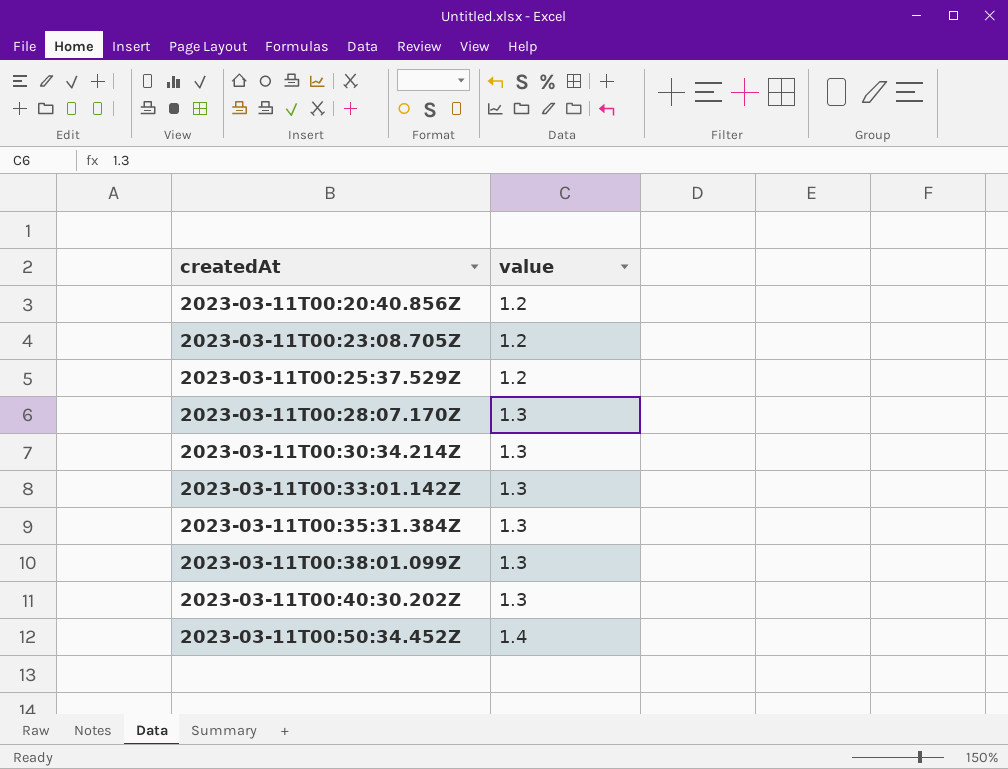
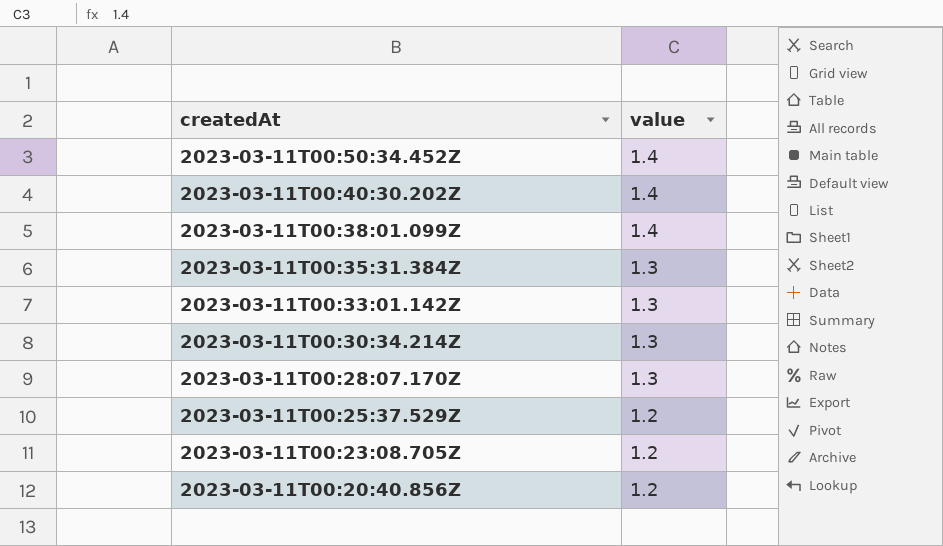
row order: createdAt ascending -> createdAt descending
2023-03-11T00:40:30.202Z | value: 1.3 -> 1.4
2023-03-11T00:38:01.099Z | value: 1.3 -> 1.4

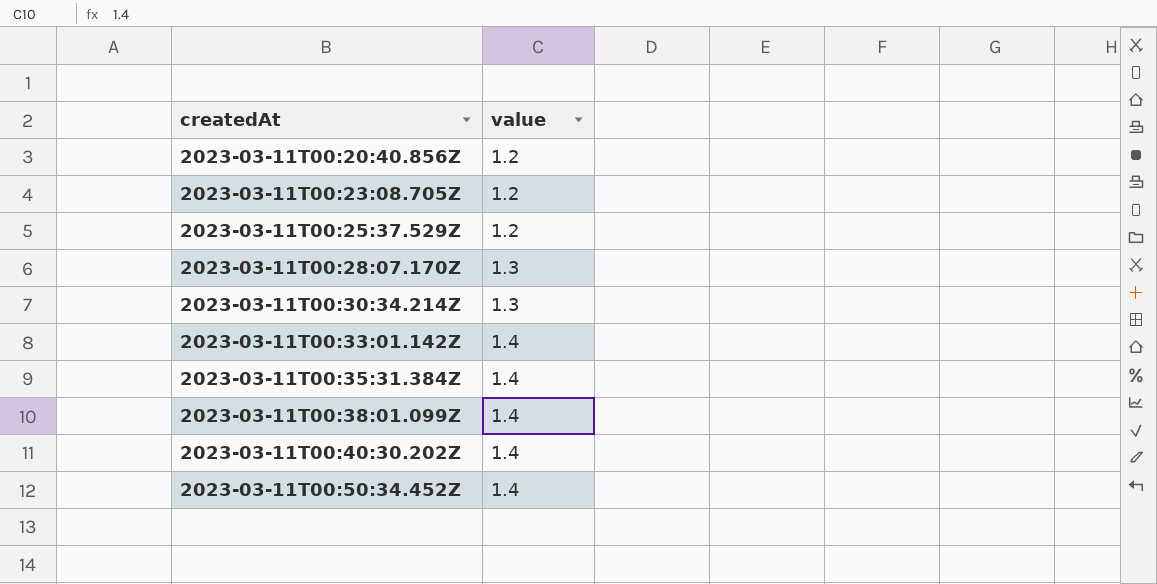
row order: createdAt descending -> createdAt ascending
2023-03-11T00:33:01.142Z | value: 1.3 -> 1.4
2023-03-11T00:35:31.384Z | value: 1.3 -> 1.4

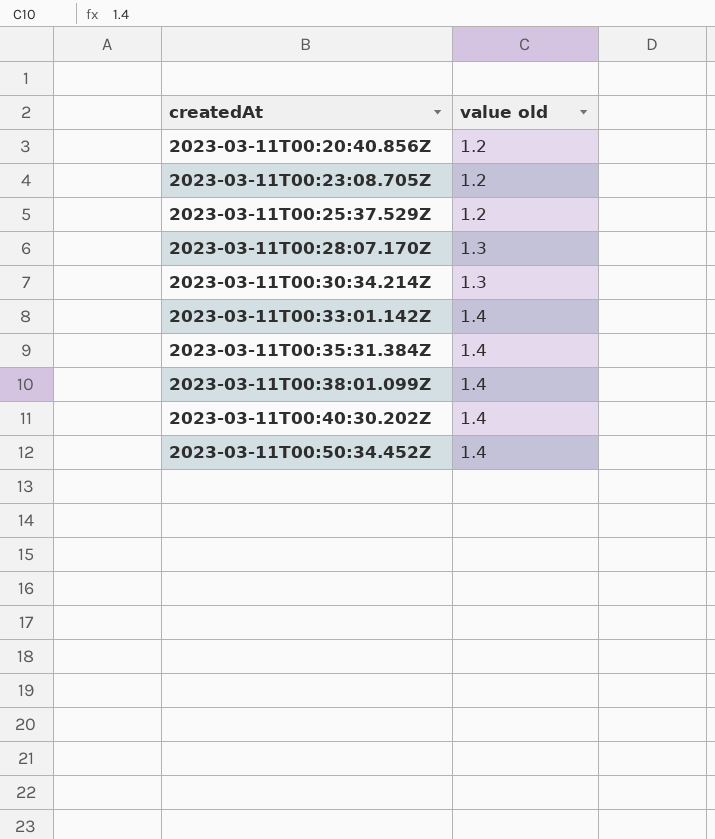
column name: value -> value old

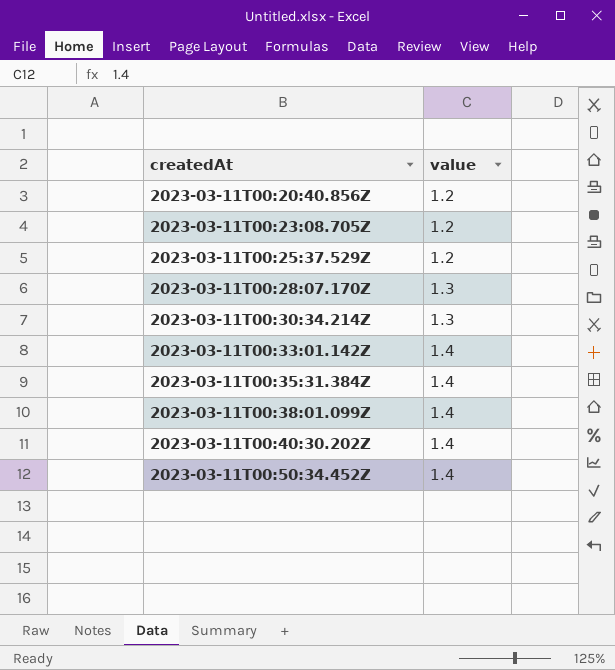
column name: value old -> value

